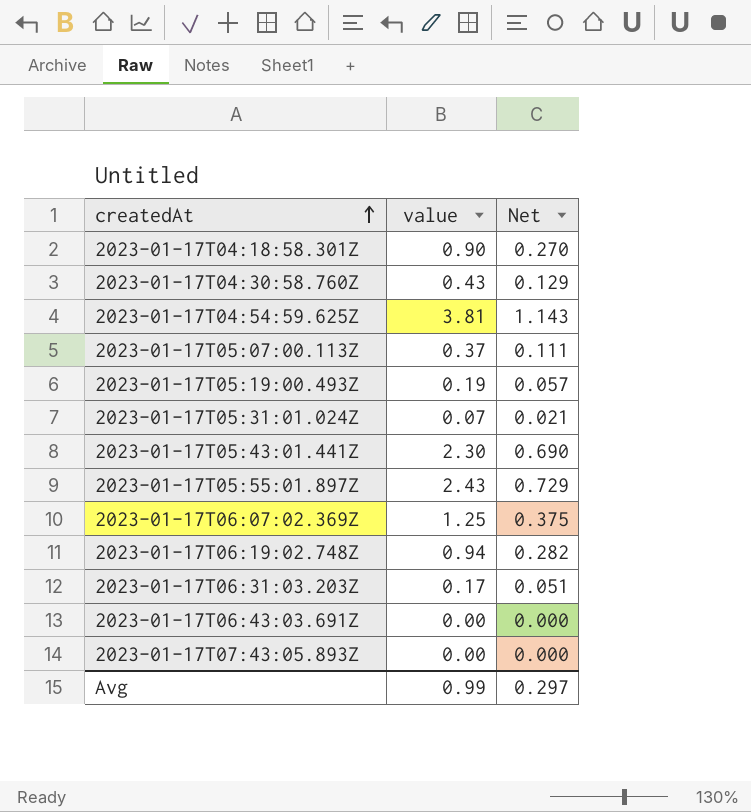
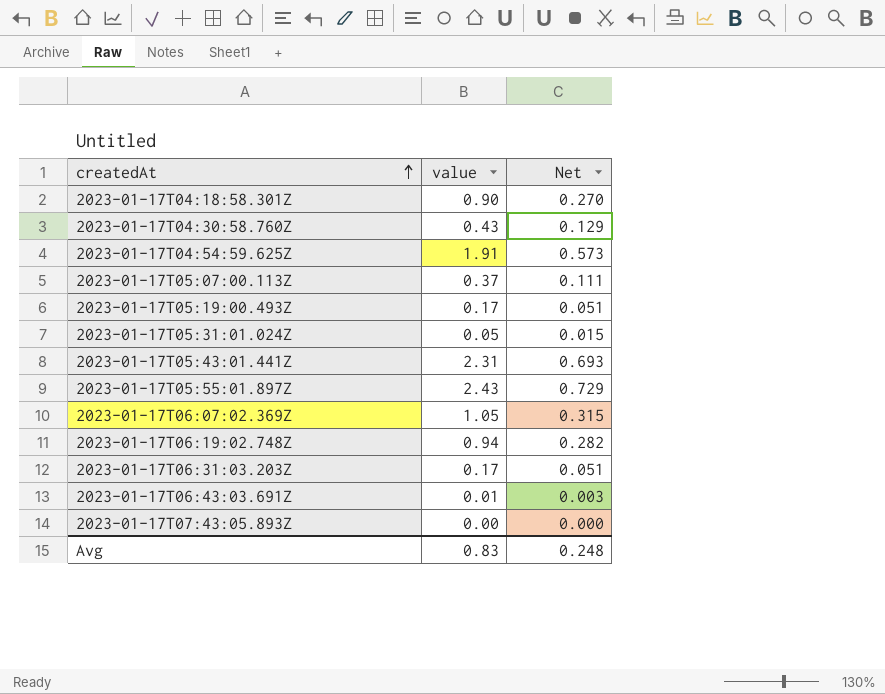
2023-01-17T04:54:59.625Z | value: 3.81 -> 1.91
2023-01-17T04:54:59.625Z | Net: 1.143 -> 0.573
2023-01-17T05:19:00.493Z | value: 0.19 -> 0.17
2023-01-17T05:19:00.493Z | Net: 0.057 -> 0.051
2023-01-17T05:31:01.024Z | value: 0.07 -> 0.05
2023-01-17T05:31:01.024Z | Net: 0.021 -> 0.015
2023-01-17T05:43:01.441Z | value: 2.30 -> 2.31
2023-01-17T05:43:01.441Z | Net: 0.690 -> 0.693
2023-01-17T06:07:02.369Z | value: 1.25 -> 1.05
2023-01-17T06:07:02.369Z | Net: 0.375 -> 0.315
2023-01-17T06:43:03.691Z | value: 0.00 -> 0.01
2023-01-17T06:43:03.691Z | Net: 0.000 -> 0.003
Avg | value: 0.99 -> 0.83
Avg | Net: 0.297 -> 0.248

